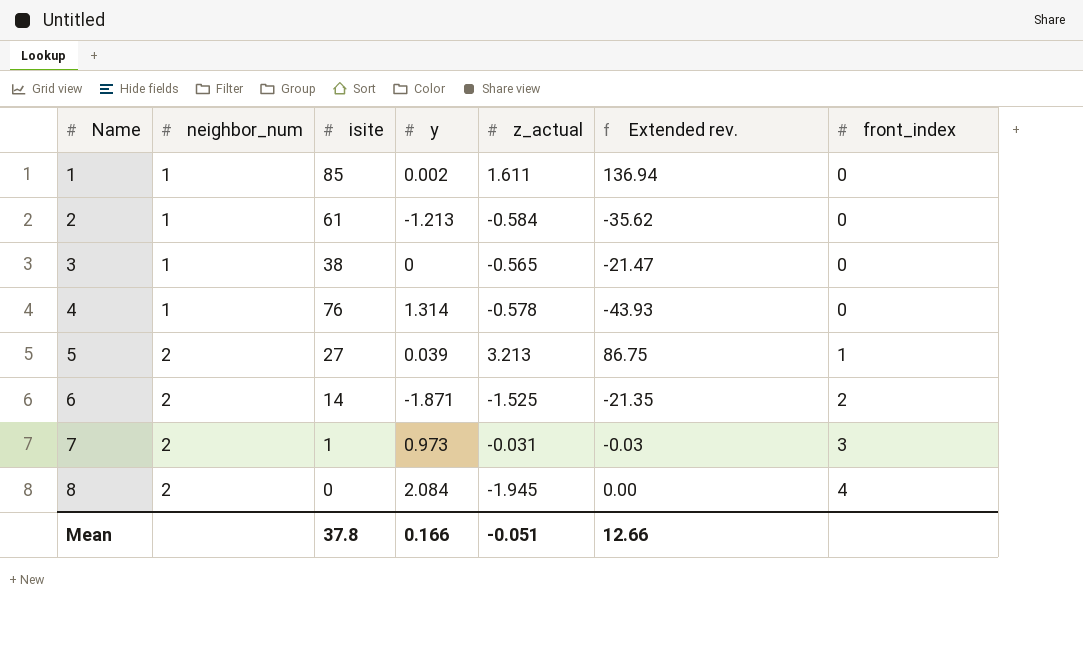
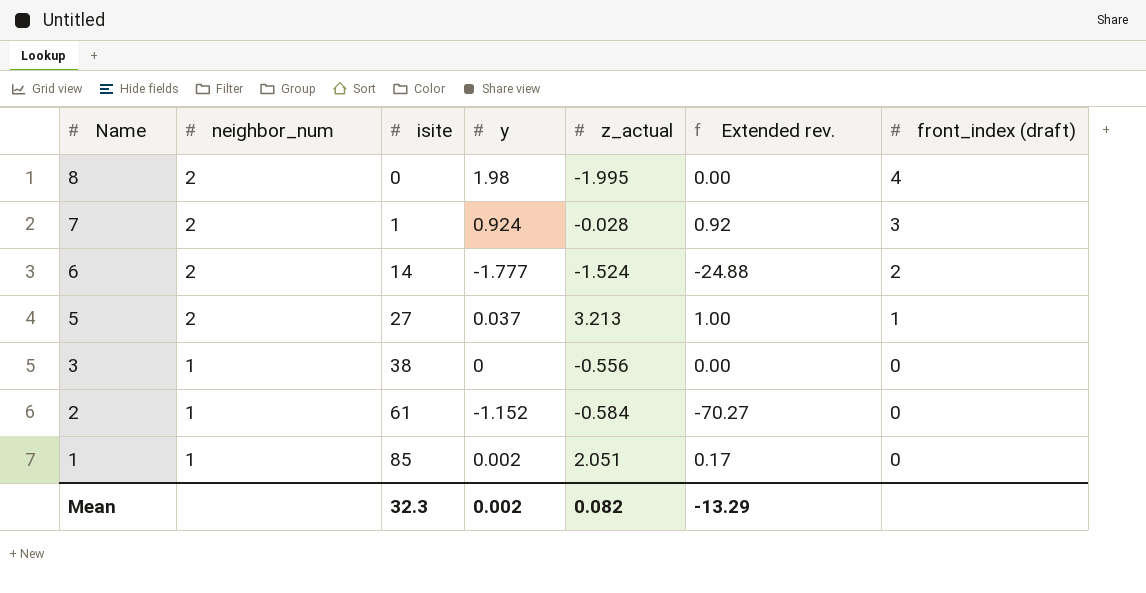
row order: Name ascending -> Name descending
column Extended rev. | formula: [isite] * [z_actual] -> [isite] * [y]
column name: front_index -> front_index (draft)
row 4: 1 | 76 | 1.314 | -0.578 | -43.93 | 0 -> none
8 | y: 2.084 -> 1.98
8 | z_actual: -1.945 -> -1.995
7 | y: 0.973 -> 0.924
7 | z_actual: -0.031 -> -0.028
6 | y: -1.871 -> -1.777
6 | z_actual: -1.525 -> -1.524
5 | y: 0.039 -> 0.037
3 | z_actual: -0.565 -> -0.556
2 | y: -1.213 -> -1.152
1 | z_actual: 1.611 -> 2.051
Mean | isite: 37.8 -> 32.3
Mean | y: 0.166 -> 0.002
Mean | z_actual: -0.051 -> 0.082
Mean | Extended rev.: 12.66 -> -13.29

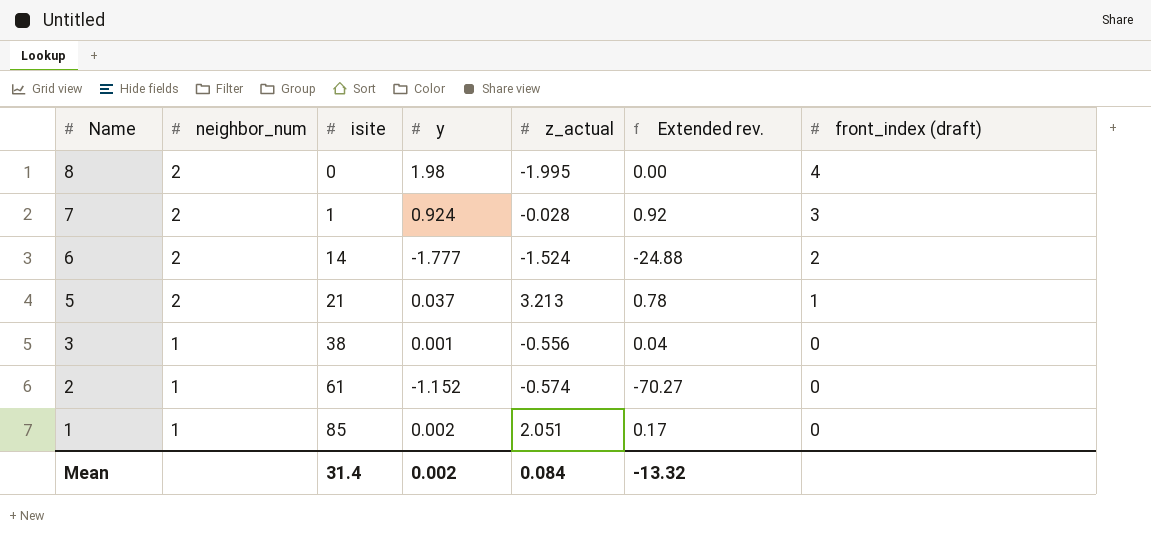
5 | isite: 27 -> 21
5 | Extended rev.: 1.00 -> 0.78
3 | y: 0 -> 0.001
3 | Extended rev.: 0.00 -> 0.04
2 | z_actual: -0.584 -> -0.574
Mean | isite: 32.3 -> 31.4
Mean | z_actual: 0.082 -> 0.084
Mean | Extended rev.: -13.29 -> -13.32

